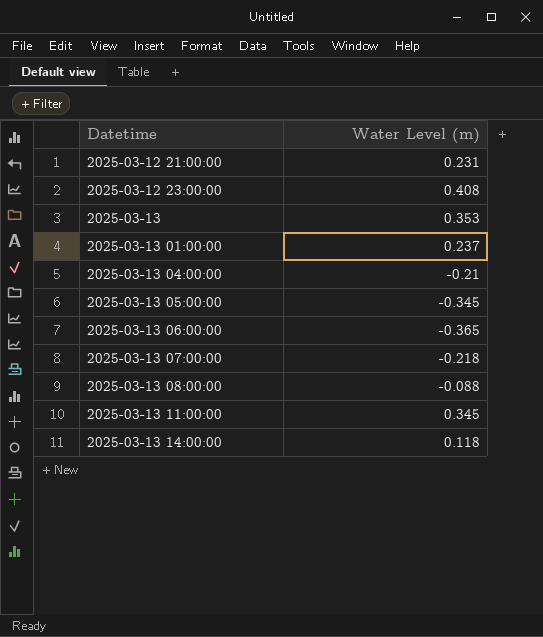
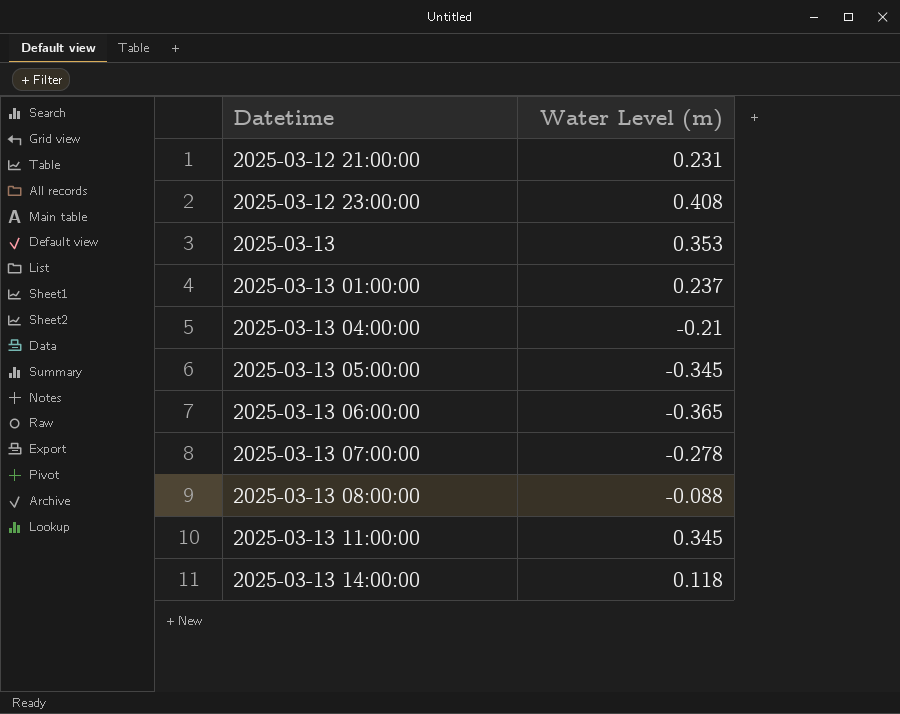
2025-03-13 07:00:00 | Water Level (m): -0.218 -> -0.278

